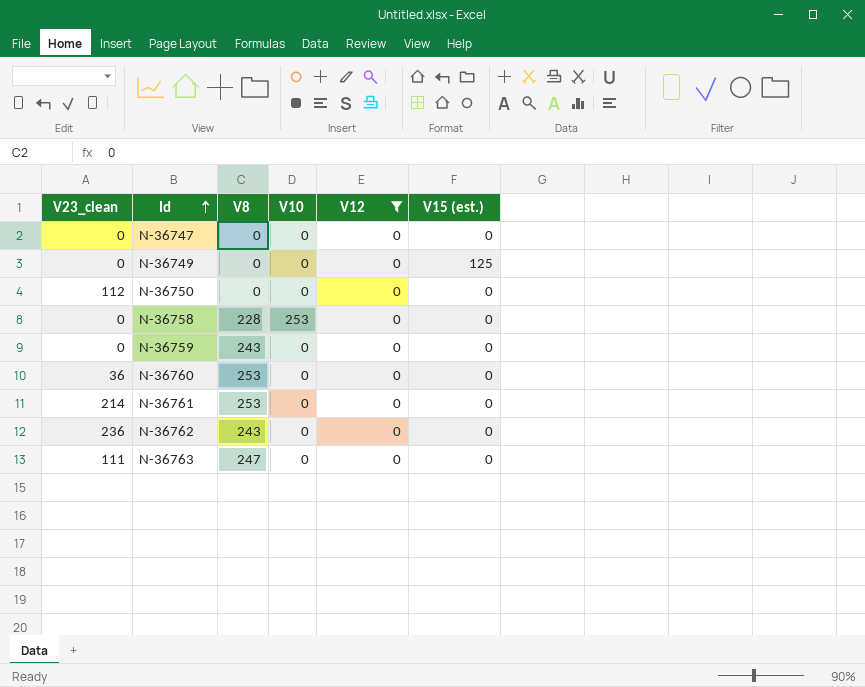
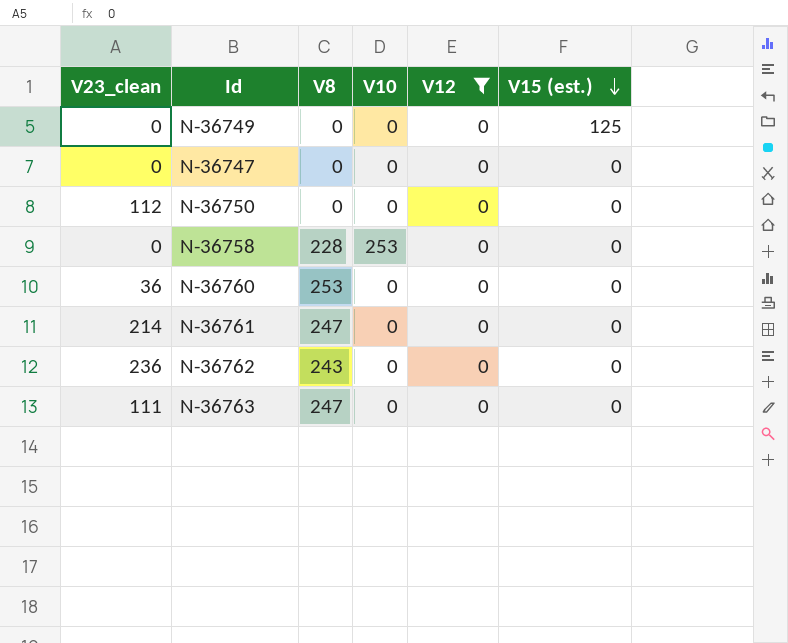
row order: Id ascending -> V15 (est.) descending
row N-36759: 0 | 243 | 0 | 0 | 0 -> none
N-36761 | V8: 253 -> 247

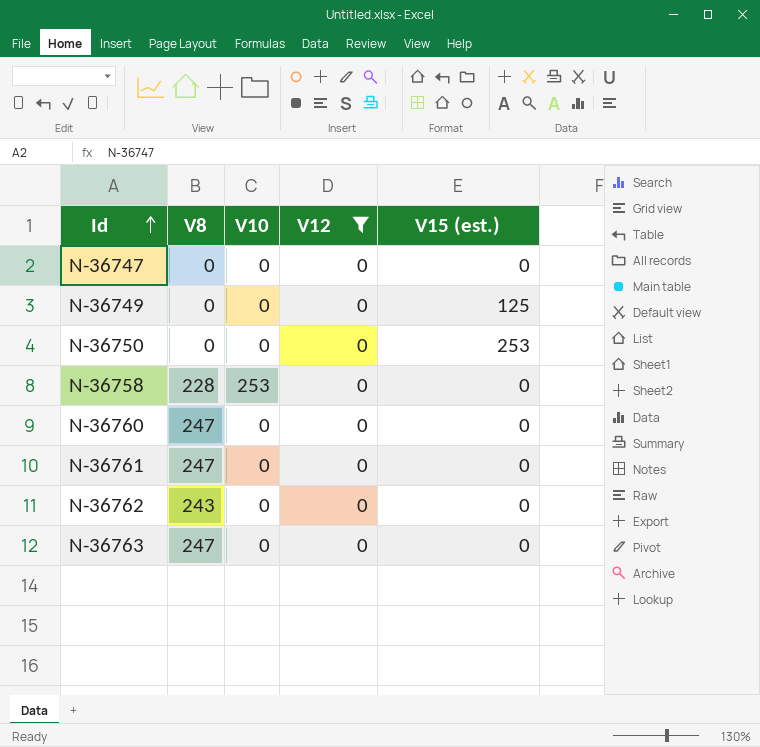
row order: V15 (est.) descending -> Id ascending
column V23_clean | position: 1 -> none
N-36750 | V15 (est.): 0 -> 253
N-36760 | V8: 253 -> 247

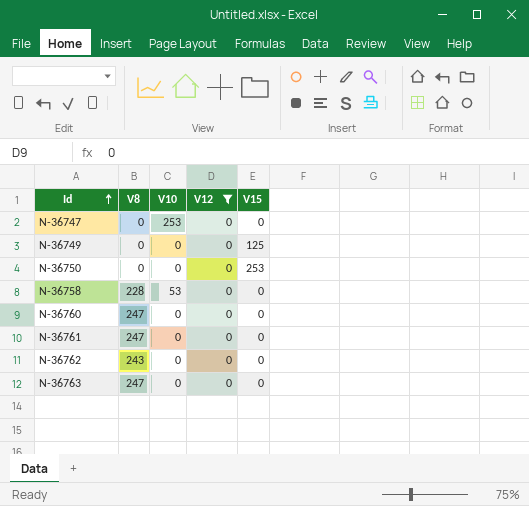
column name: V15 (est.) -> V15
N-36747 | V10: 0 -> 253
N-36758 | V10: 253 -> 53

